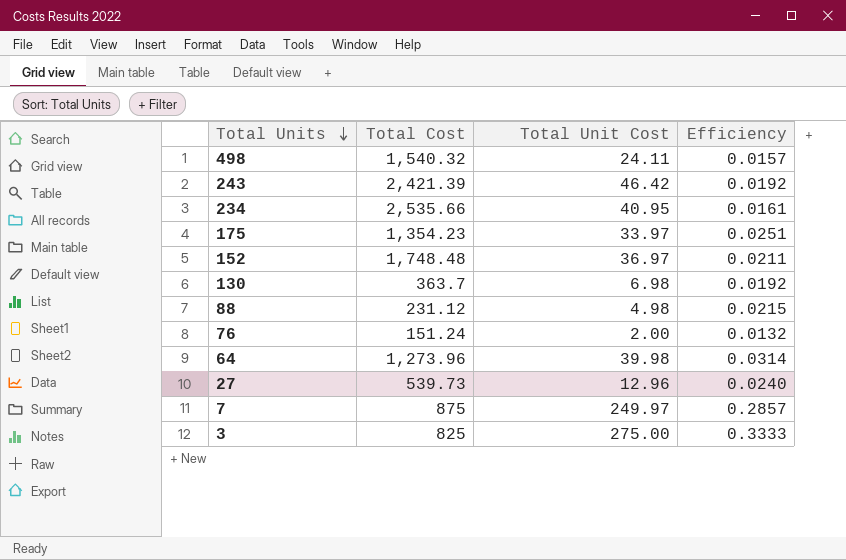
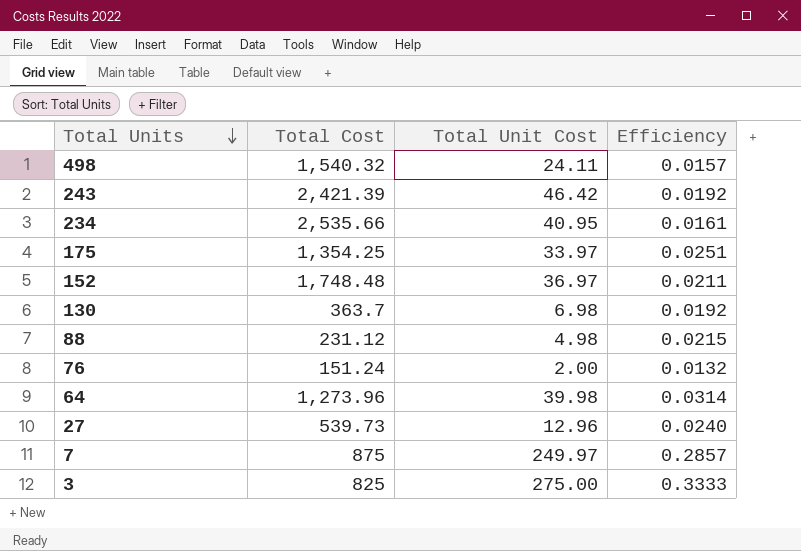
175 | Total Cost: 1,354.23 -> 1,354.25

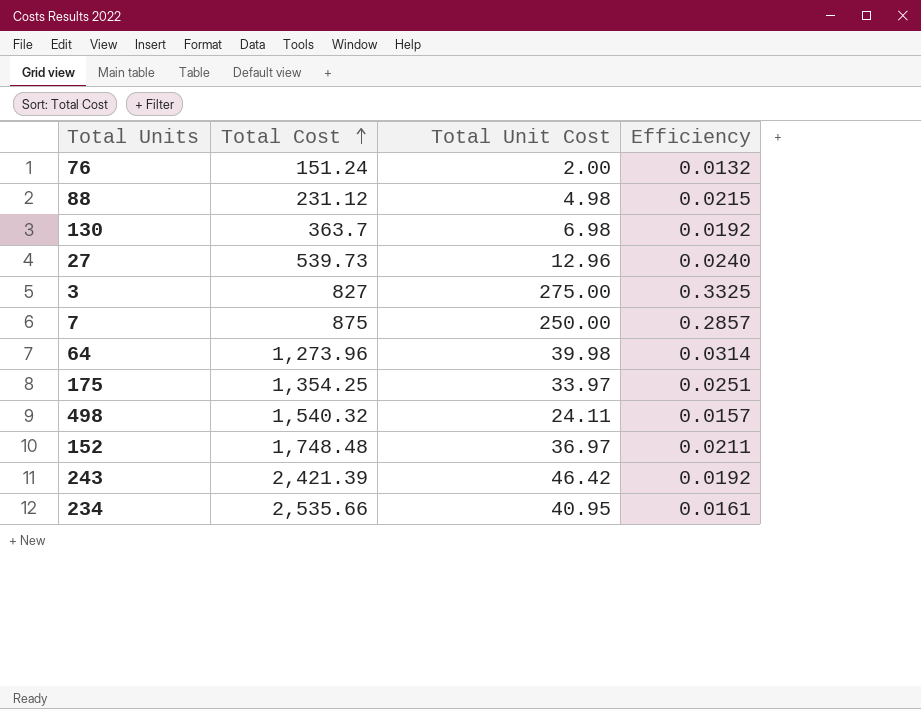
row order: Total Units descending -> Total Cost ascending
3 | Total Cost: 825 -> 827
3 | Efficiency: 0.3333 -> 0.3325
7 | Total Unit Cost: 249.97 -> 250.00

